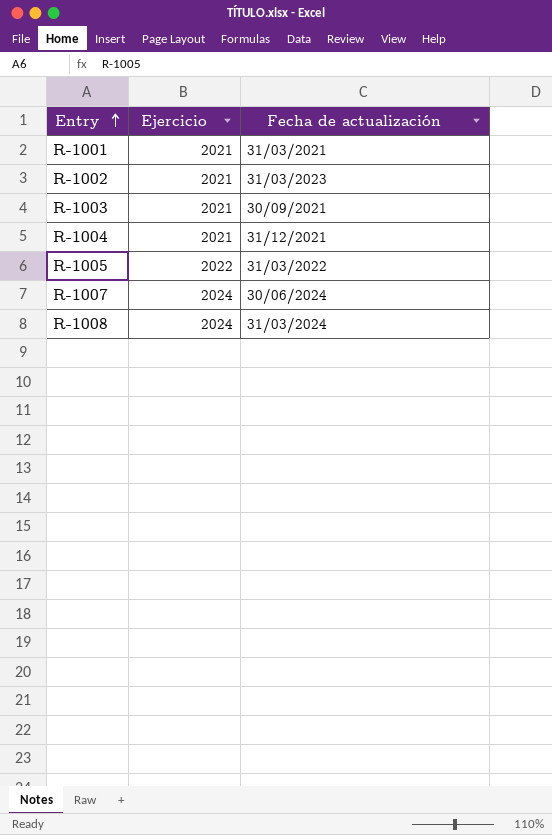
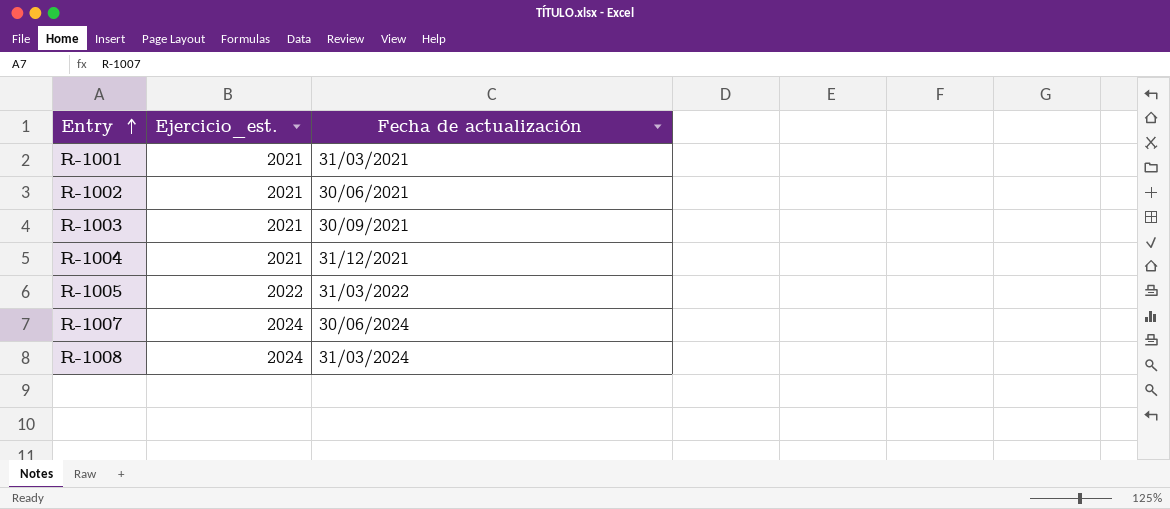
column name: Ejercicio -> Ejercicio_est.
R-1002 | Fecha de actualización: 31/03/2023 -> 30/06/2021

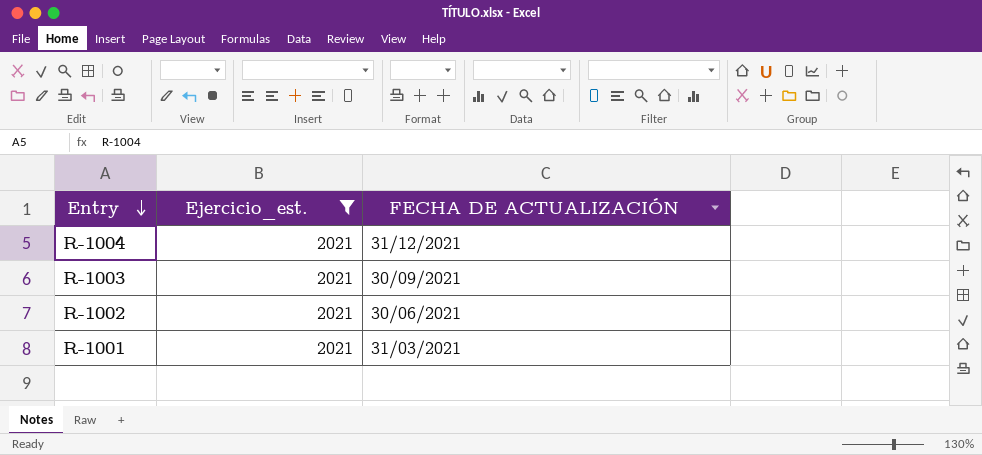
filter: none -> Ejercicio_est. = 2021
row order: Entry ascending -> Entry descending
column name: Fecha de actualización -> FECHA DE ACTUALIZACIÓN

